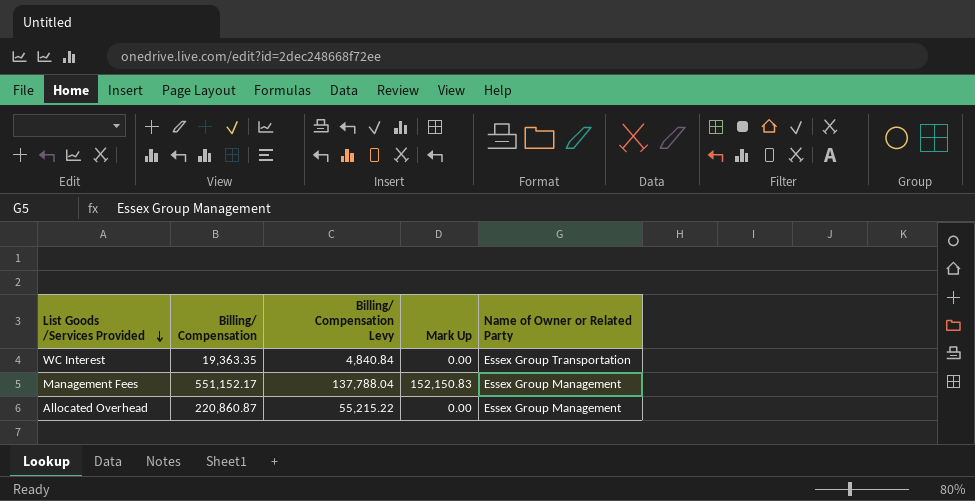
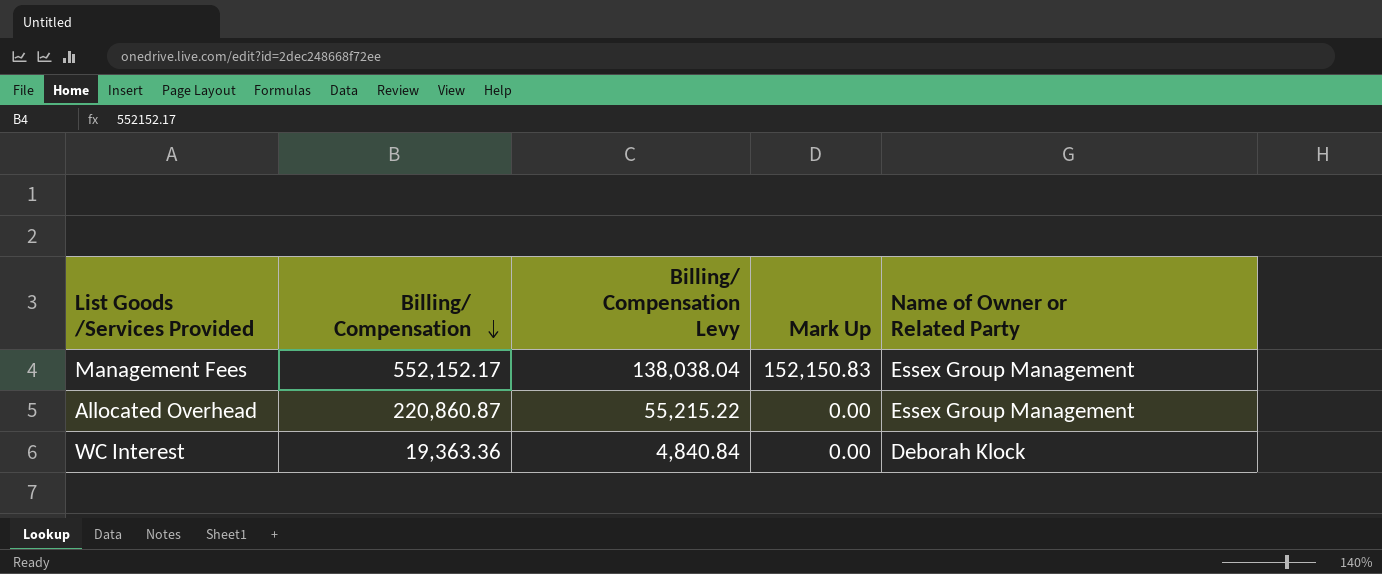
row order: List Goods /Services Provided descending -> Billing/ Compensation descending
Management Fees | Billing/ Compensation: 551,152.17 -> 552,152.17
Management Fees | Billing/ Compensation Levy: 137,788.04 -> 138,038.04
WC Interest | Billing/ Compensation: 19,363.35 -> 19,363.36
WC Interest | Name of Owner or Related Party: Essex Group Transportation -> Deborah Klock

